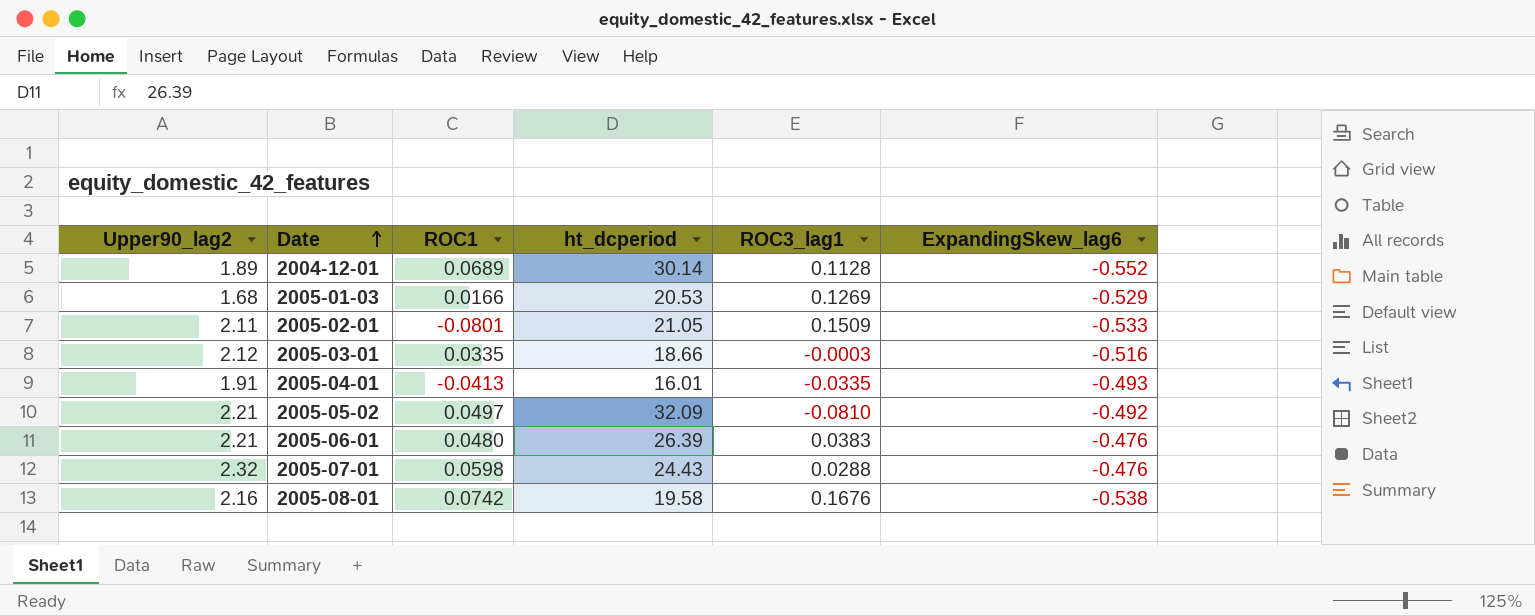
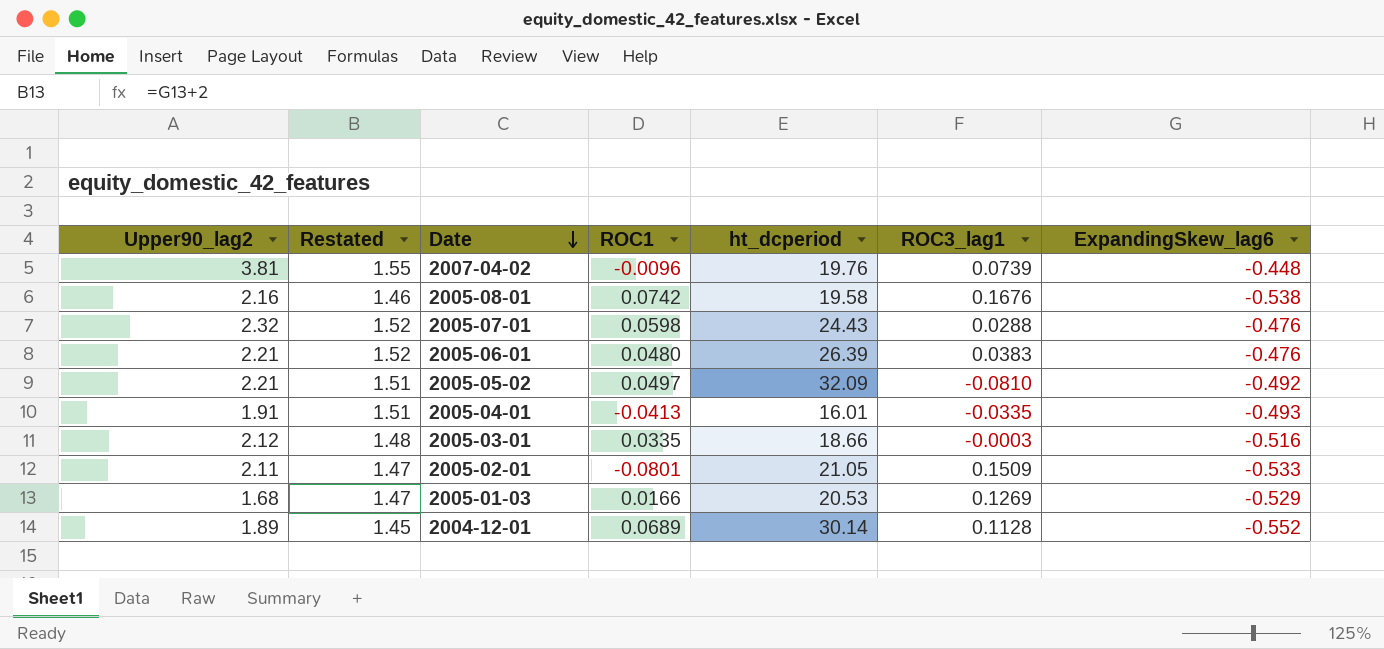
row order: Date ascending -> Date descending
column Restated | formula: none -> [ExpandingSkew_lag6] + 2
row 2007-04-02: none -> 3.81 | 1.55 | -0.0096 | 19.76 | 0.0739 | -0.448

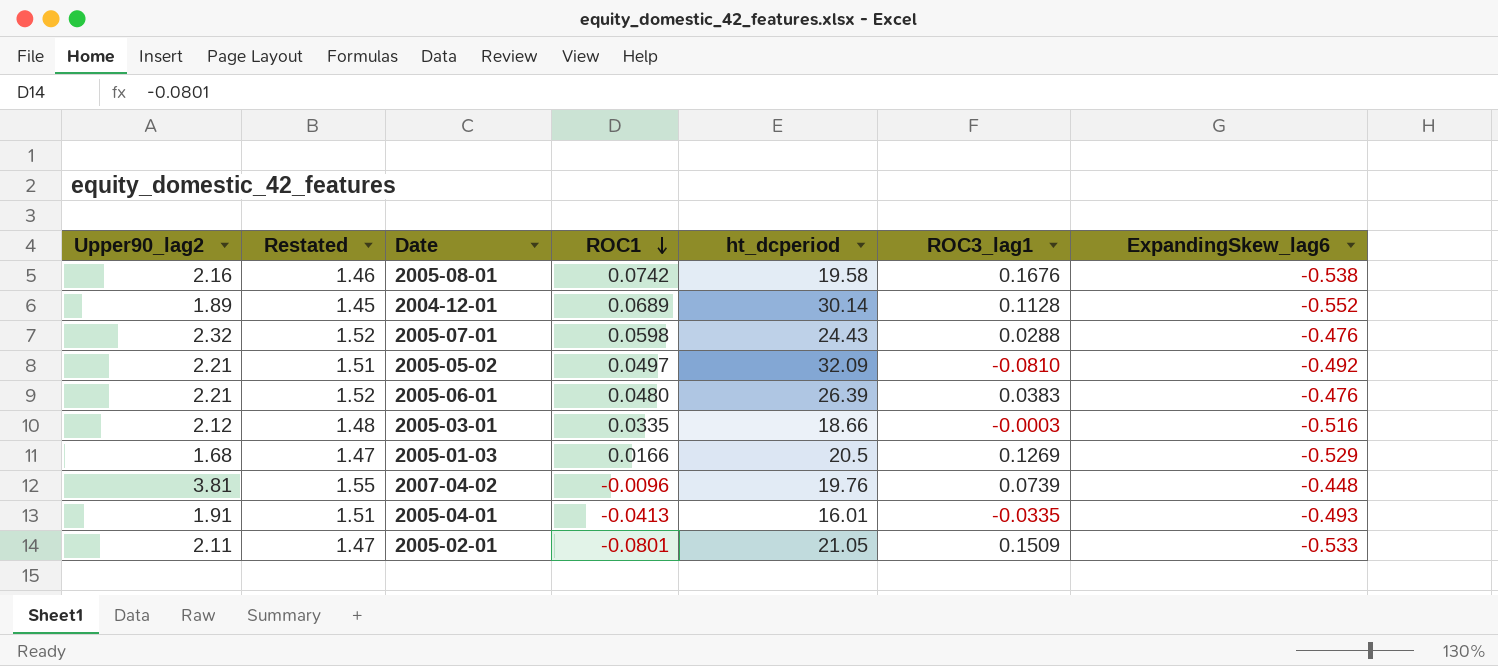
row order: Date descending -> ROC1 descending
2005-01-03 | ht_dcperiod: 20.53 -> 20.5

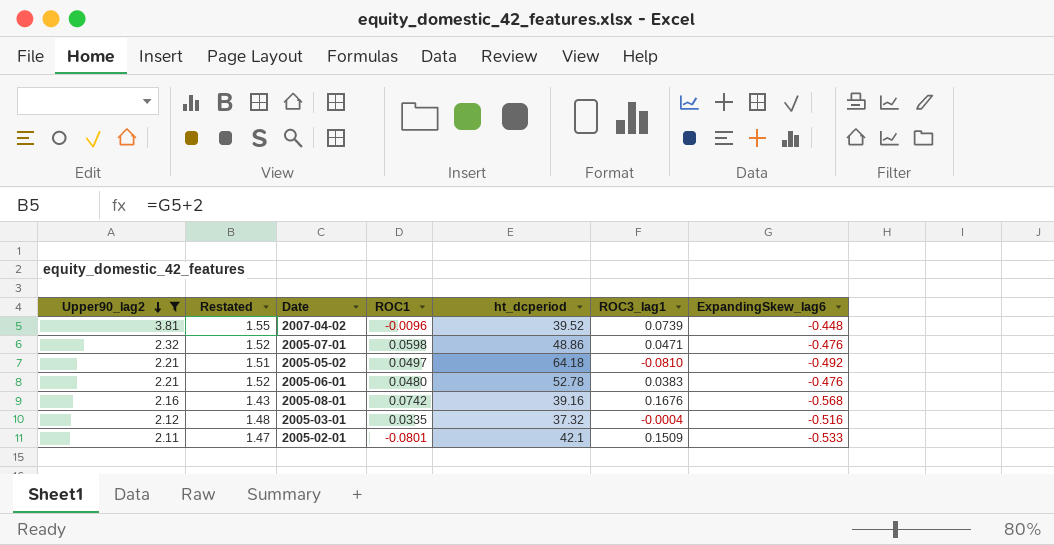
filter: none -> Upper90_lag2 >= 2.11
row order: ROC1 descending -> Upper90_lag2 descending
2007-04-02 | ht_dcperiod: 19.76 -> 39.52
2005-07-01 | ht_dcperiod: 24.43 -> 48.86
2005-07-01 | ROC3_lag1: 0.0288 -> 0.0471
2005-05-02 | ht_dcperiod: 32.09 -> 64.18
2005-06-01 | ht_dcperiod: 26.39 -> 52.78
2005-08-01 | Restated: 1.46 -> 1.43
2005-08-01 | ht_dcperiod: 19.58 -> 39.16
2005-08-01 | ExpandingSkew_lag6: -0.538 -> -0.568
2005-03-01 | ht_dcperiod: 18.66 -> 37.32
2005-03-01 | ROC3_lag1: -0.0003 -> -0.0004
2005-02-01 | ht_dcperiod: 21.05 -> 42.1

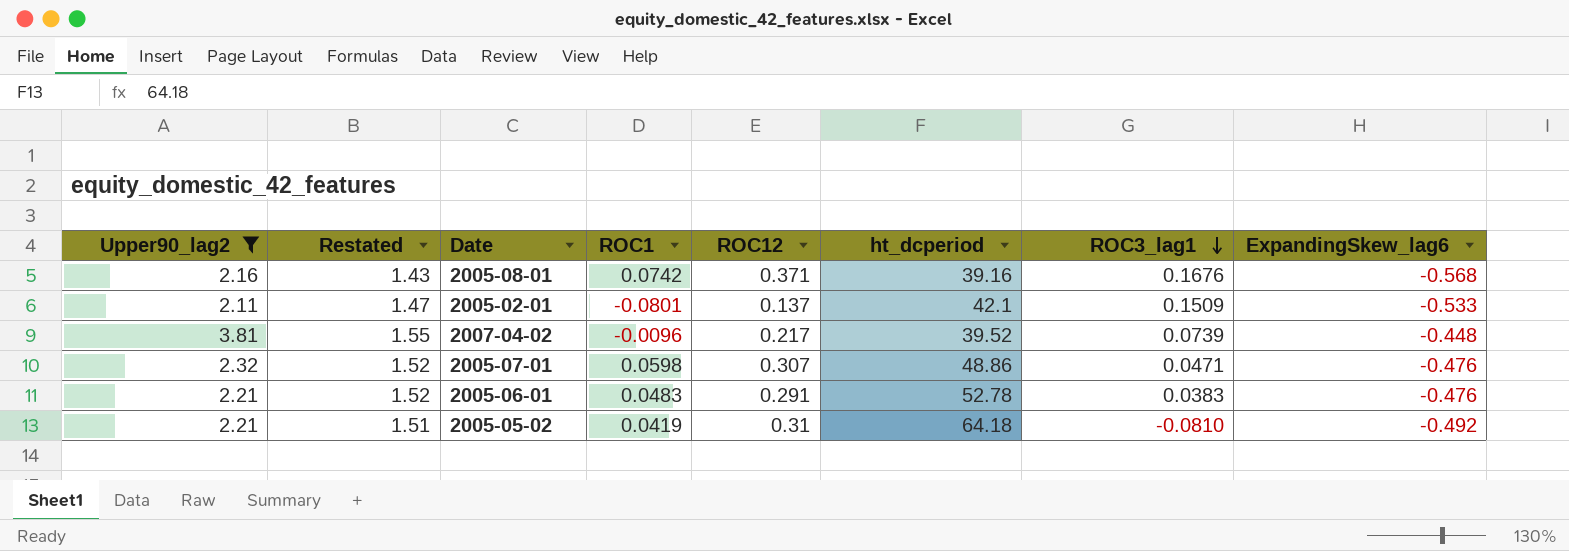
row order: Upper90_lag2 descending -> ROC3_lag1 descending
column ROC12 | position: none -> 5
row 2005-03-01: 2.12 | 1.48 | 0.0335 | 37.32 | -0.0004 | -0.516 -> none
2005-06-01 | ROC1: 0.0480 -> 0.0483
2005-05-02 | ROC1: 0.0497 -> 0.0419

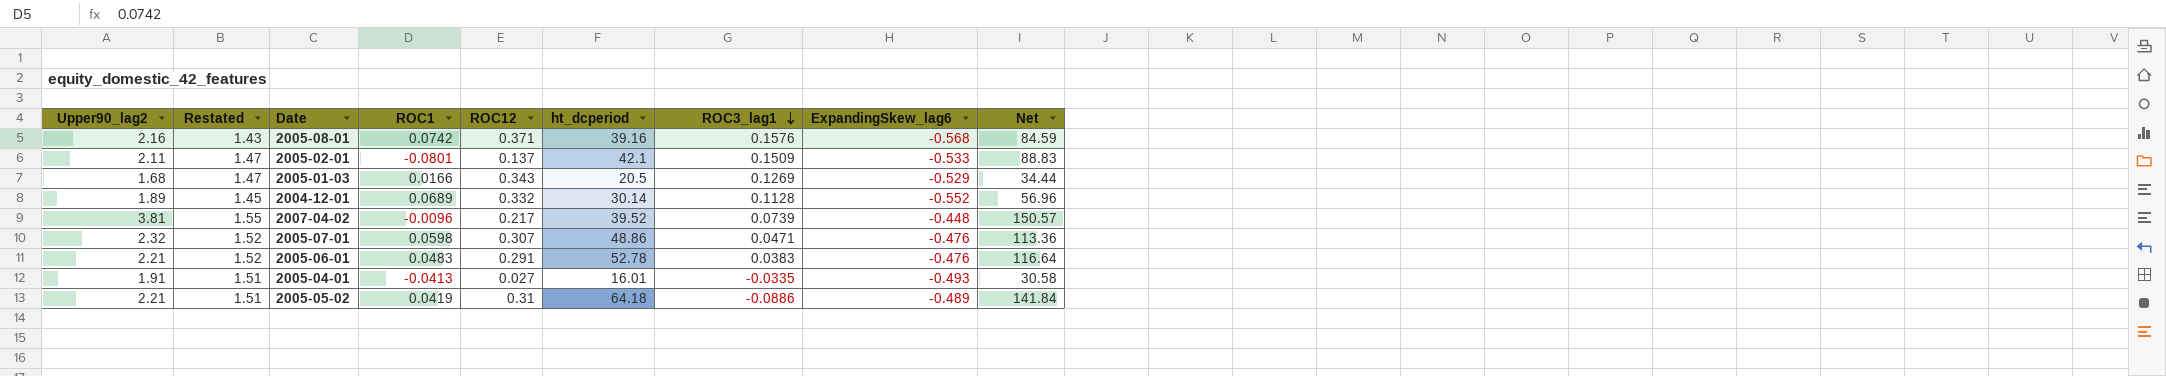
filter: Upper90_lag2 >= 2.11 -> none
column Net | formula: none -> [Upper90_lag2] * [ht_dcperiod]
2005-08-01 | ROC3_lag1: 0.1676 -> 0.1576
2005-05-02 | ROC3_lag1: -0.0810 -> -0.0886
2005-05-02 | ExpandingSkew_lag6: -0.492 -> -0.489

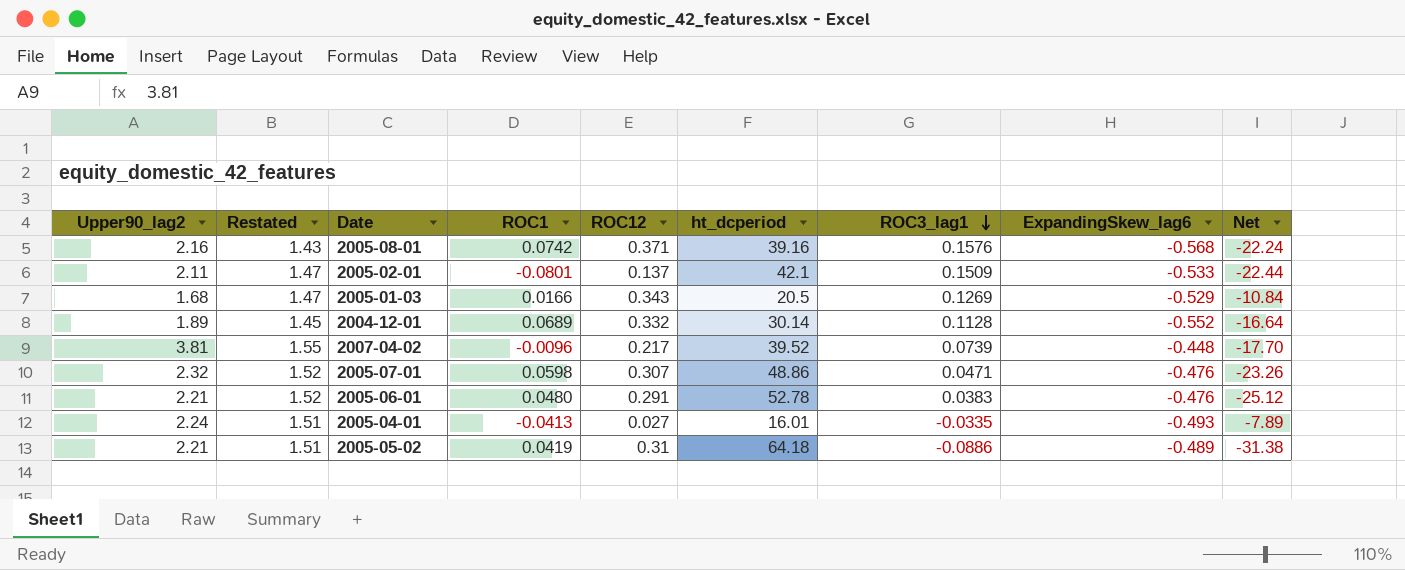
column Net | formula: [Upper90_lag2] * [ht_dcperiod] -> [ht_dcperiod] * [ExpandingSkew_lag6]
2005-06-01 | ROC1: 0.0483 -> 0.0480
2005-04-01 | Upper90_lag2: 1.91 -> 2.24

